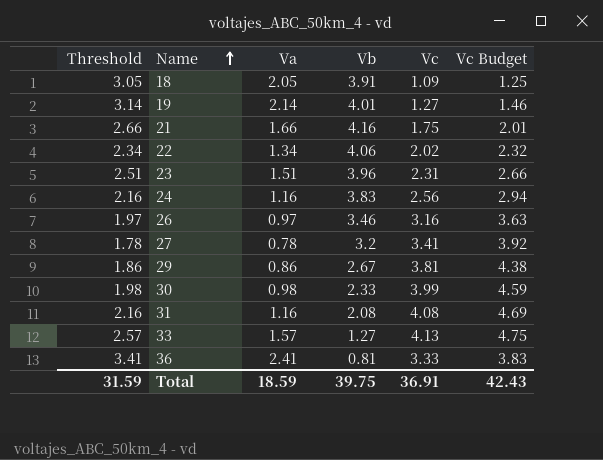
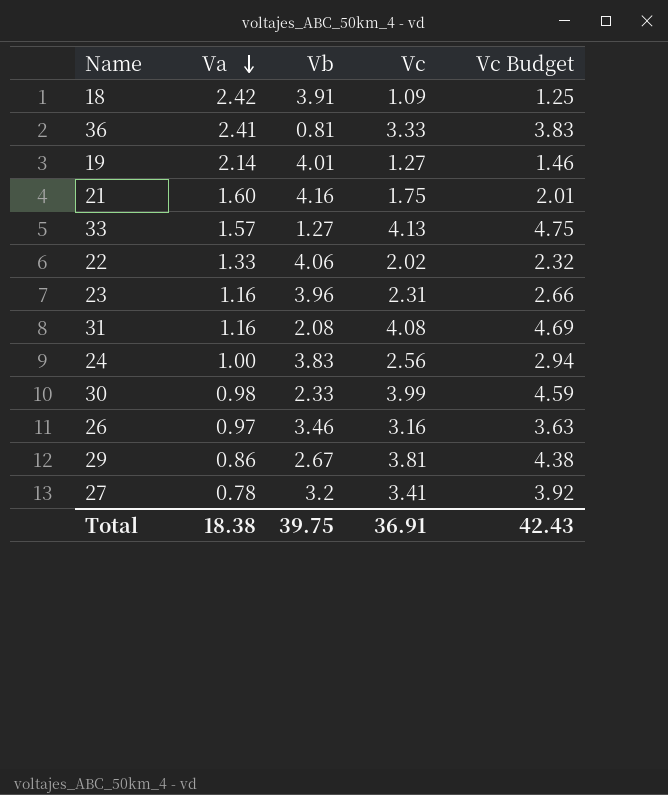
row order: Name ascending -> Va descending
column Threshold | formula: [Va] + 1 -> none
18 | Va: 2.05 -> 2.42
21 | Va: 1.66 -> 1.60
22 | Va: 1.34 -> 1.33
23 | Va: 1.51 -> 1.16
24 | Va: 1.16 -> 1.00
Total | Va: 18.59 -> 18.38

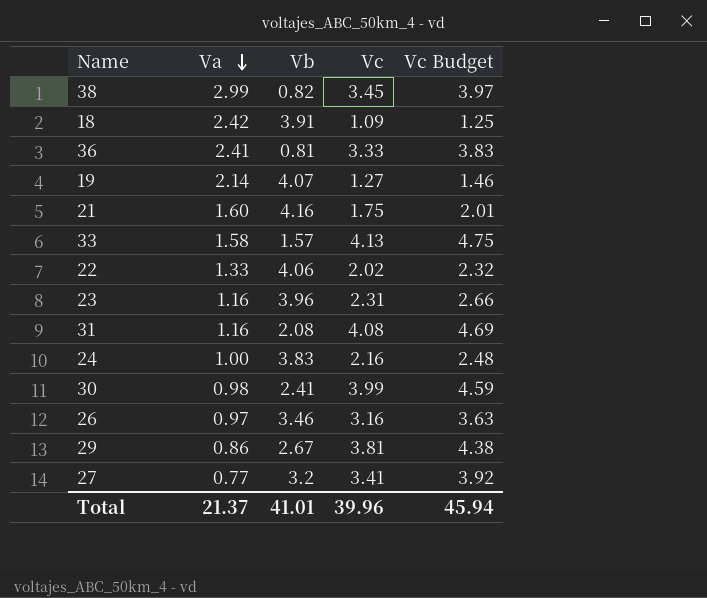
row 38: none -> 2.99 | 0.82 | 3.45 | 3.97
19 | Vb: 4.01 -> 4.07
33 | Va: 1.57 -> 1.58
33 | Vb: 1.27 -> 1.57
24 | Vc: 2.56 -> 2.16
24 | Vc Budget: 2.94 -> 2.48
30 | Vb: 2.33 -> 2.41
27 | Va: 0.78 -> 0.77
Total | Va: 18.38 -> 21.37
Total | Vb: 39.75 -> 41.01
Total | Vc: 36.91 -> 39.96
Total | Vc Budget: 42.43 -> 45.94

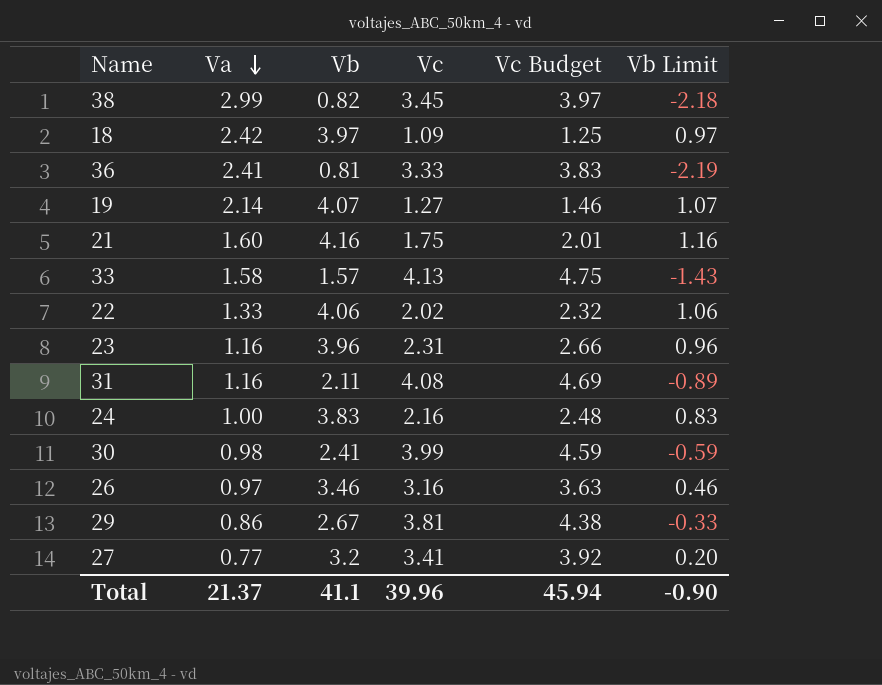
column Vb Limit | formula: none -> [Vb] - 3
18 | Vb: 3.91 -> 3.97
31 | Vb: 2.08 -> 2.11
Total | Vb: 41.01 -> 41.1

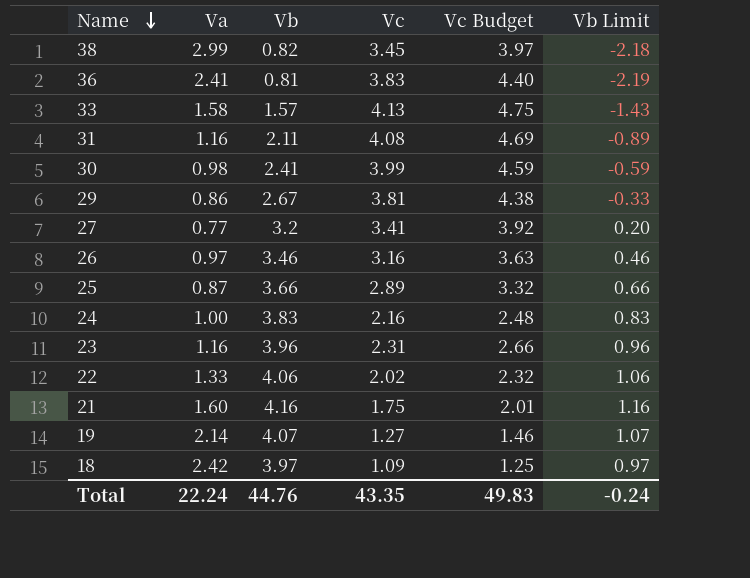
row order: Va descending -> Name descending
36 | Vc: 3.33 -> 3.83
36 | Vc Budget: 3.83 -> 4.40
row 25: none -> 0.87 | 3.66 | 2.89 | 3.32 | 0.66
Total | Va: 21.37 -> 22.24
Total | Vb: 41.1 -> 44.76
Total | Vc: 39.96 -> 43.35
Total | Vc Budget: 45.94 -> 49.83
Total | Vb Limit: -0.90 -> -0.24

